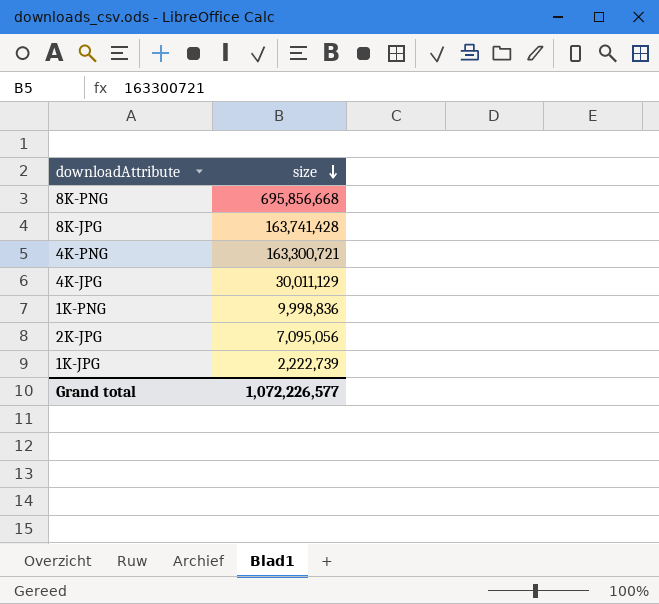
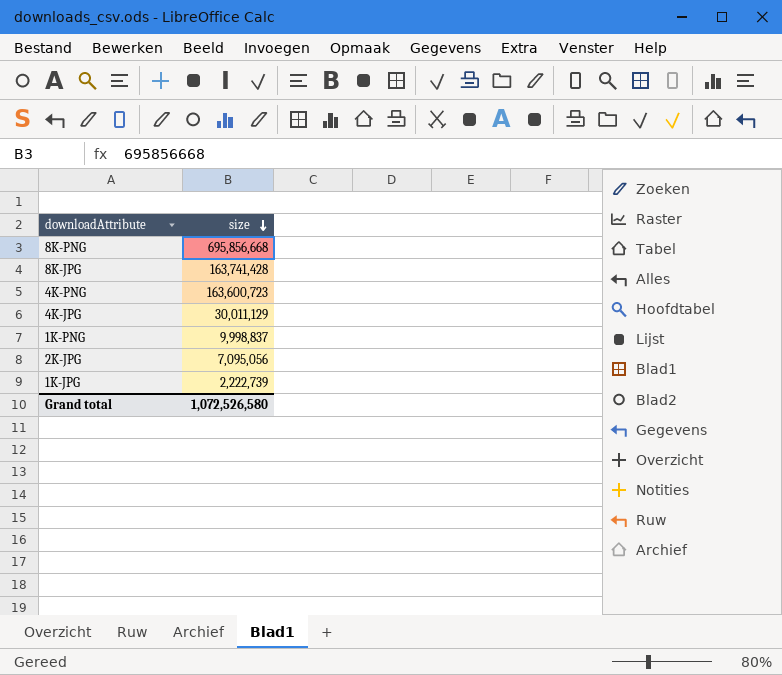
4K-PNG | size: 163,300,721 -> 163,600,723
1K-PNG | size: 9,998,836 -> 9,998,837
Grand total | size: 1,072,226,577 -> 1,072,526,580

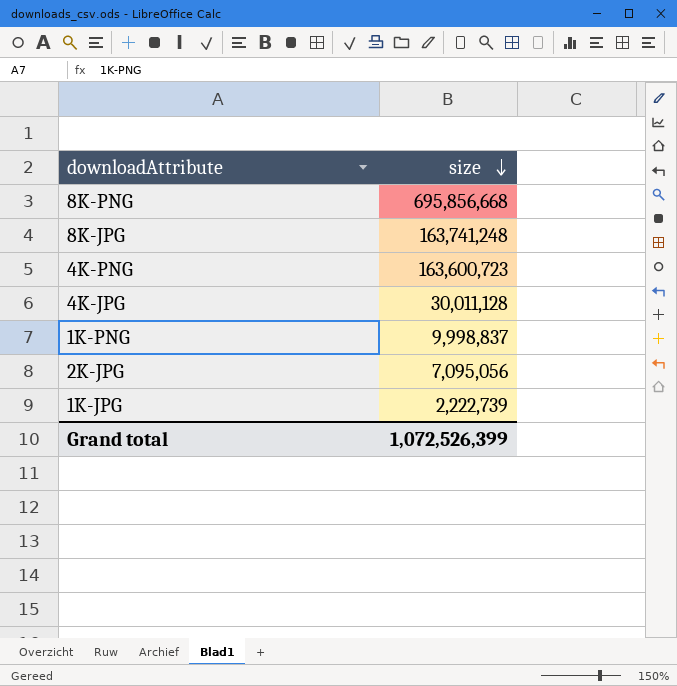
8K-JPG | size: 163,741,428 -> 163,741,248
4K-JPG | size: 30,011,129 -> 30,011,128
Grand total | size: 1,072,526,580 -> 1,072,526,399

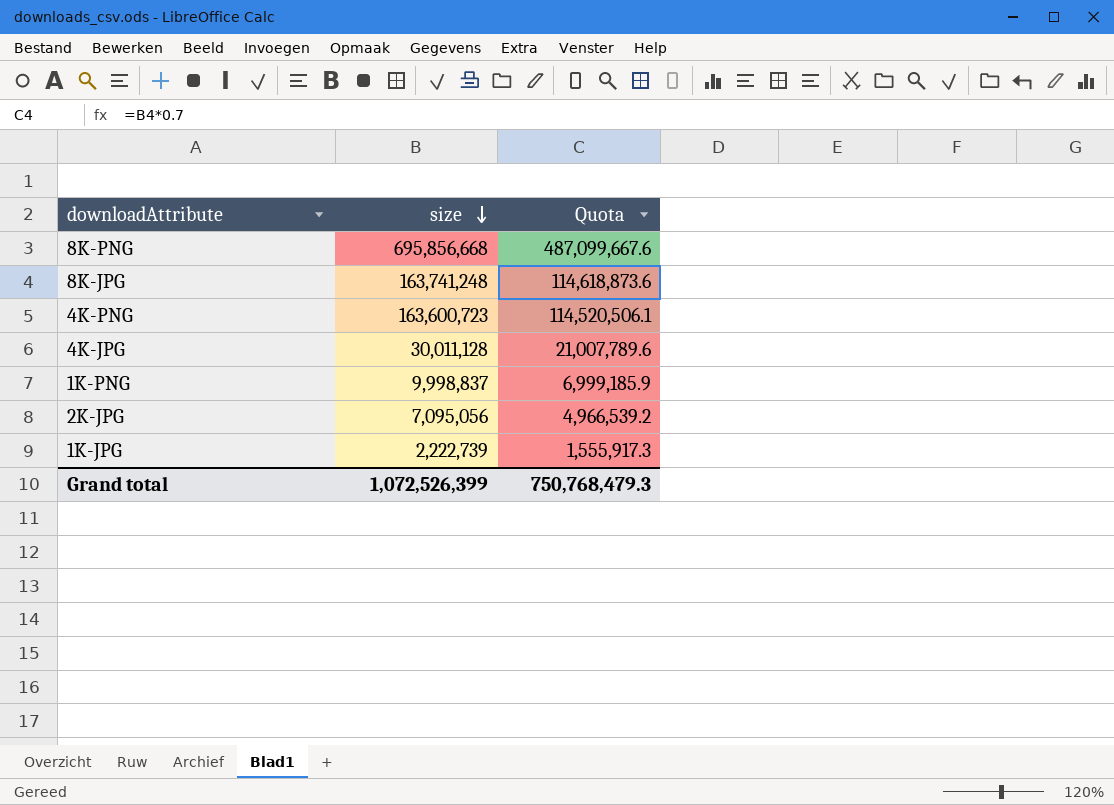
column Quota | formula: none -> [size] * 0.7

